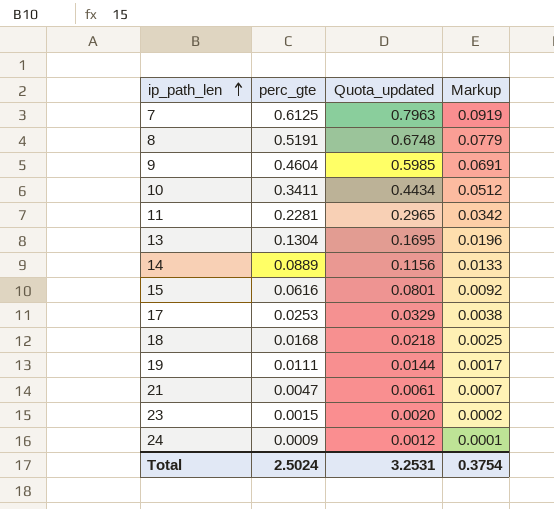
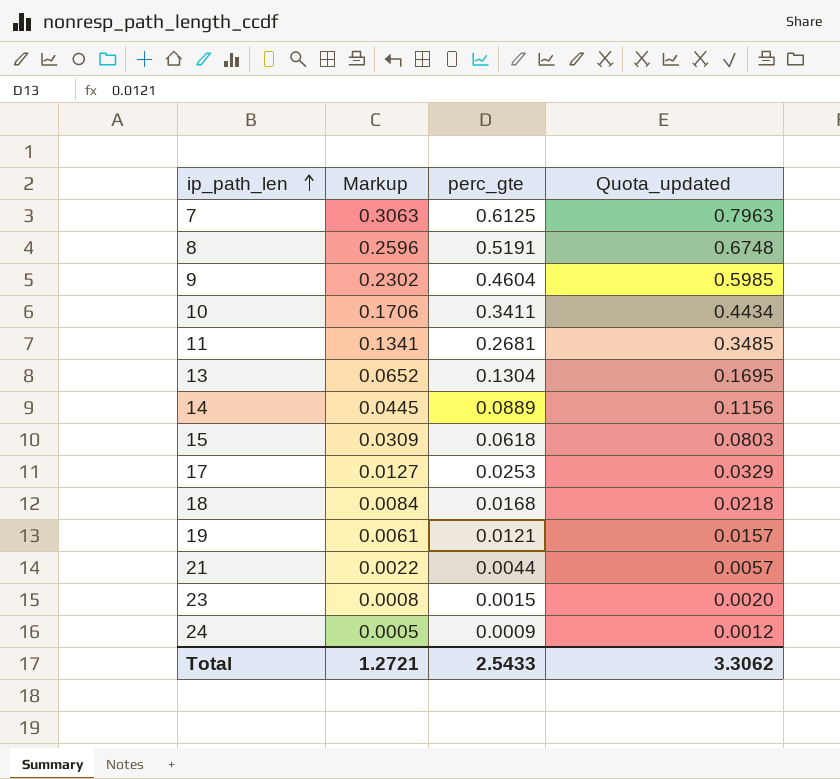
column Markup | formula: [perc_gte] * 0.15 -> [perc_gte] * 0.5
column Markup | position: 4 -> 2
11 | perc_gte: 0.2281 -> 0.2681
11 | Quota_updated: 0.2965 -> 0.3485
15 | perc_gte: 0.0616 -> 0.0618
15 | Quota_updated: 0.0801 -> 0.0803
19 | perc_gte: 0.0111 -> 0.0121
19 | Quota_updated: 0.0144 -> 0.0157
21 | perc_gte: 0.0047 -> 0.0044
21 | Quota_updated: 0.0061 -> 0.0057
Total | Markup: 0.3754 -> 1.2721
Total | perc_gte: 2.5024 -> 2.5433
Total | Quota_updated: 3.2531 -> 3.3062

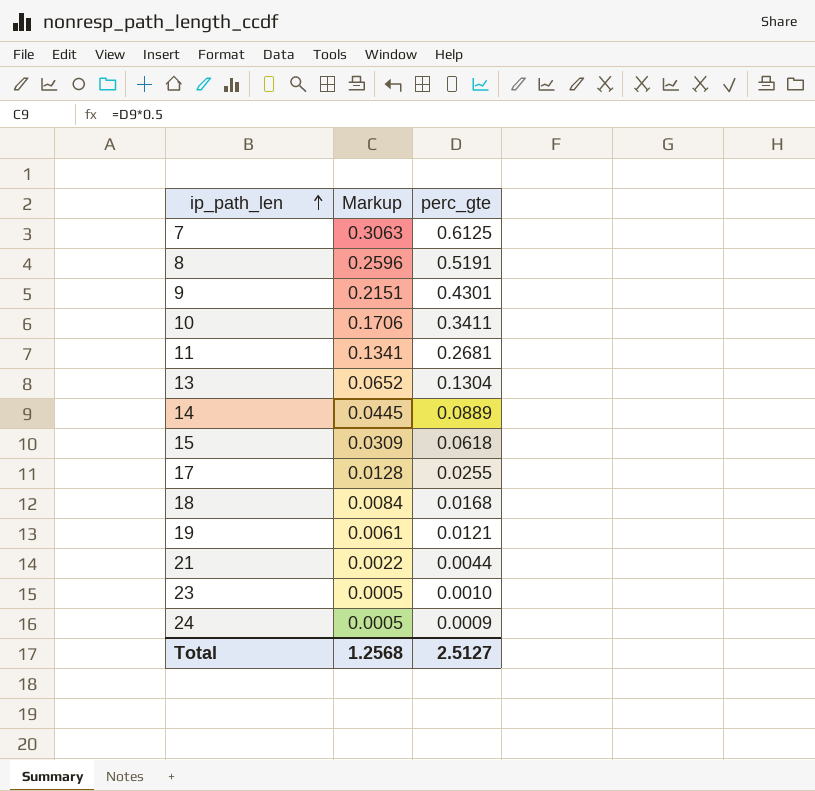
column Quota_updated | formula: [perc_gte] * 1.3 -> none
9 | Markup: 0.2302 -> 0.2151
9 | perc_gte: 0.4604 -> 0.4301
17 | Markup: 0.0127 -> 0.0128
17 | perc_gte: 0.0253 -> 0.0255
23 | Markup: 0.0008 -> 0.0005
23 | perc_gte: 0.0015 -> 0.0010
Total | Markup: 1.2721 -> 1.2568
Total | perc_gte: 2.5433 -> 2.5127

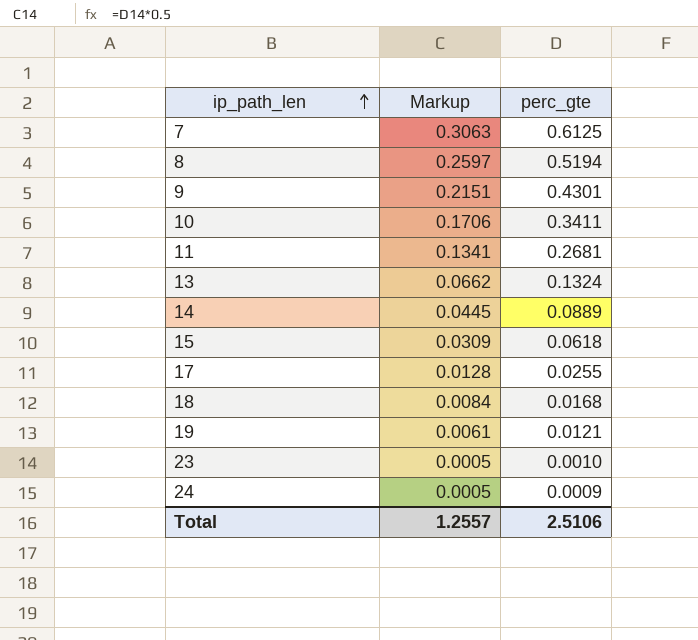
row 21: 0.0022 | 0.0044 -> none
8 | Markup: 0.2596 -> 0.2597
8 | perc_gte: 0.5191 -> 0.5194
13 | Markup: 0.0652 -> 0.0662
13 | perc_gte: 0.1304 -> 0.1324
Total | Markup: 1.2568 -> 1.2557
Total | perc_gte: 2.5127 -> 2.5106

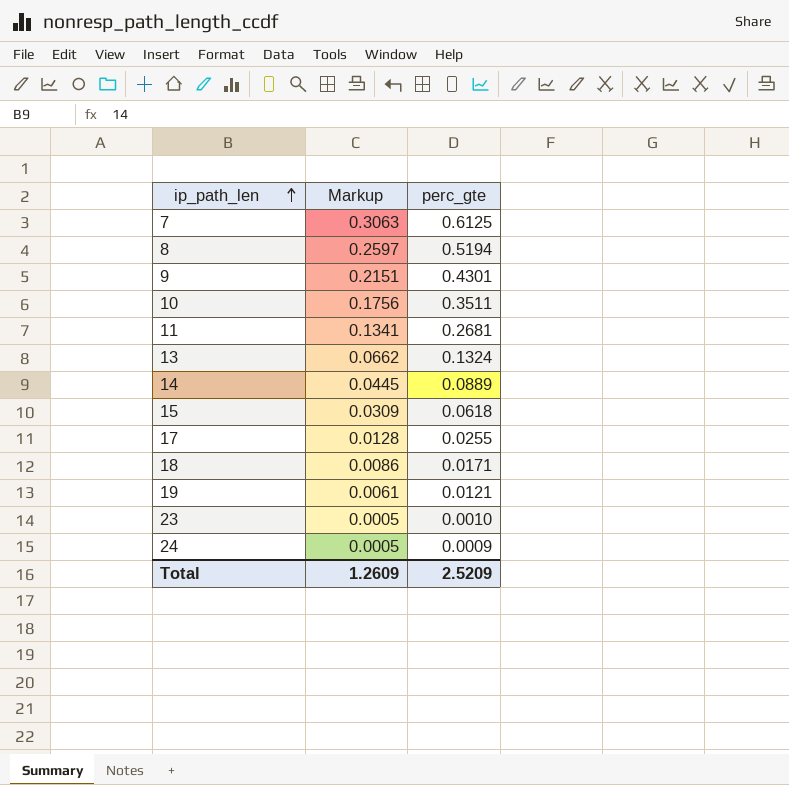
10 | Markup: 0.1706 -> 0.1756
10 | perc_gte: 0.3411 -> 0.3511
18 | Markup: 0.0084 -> 0.0086
18 | perc_gte: 0.0168 -> 0.0171
Total | Markup: 1.2557 -> 1.2609
Total | perc_gte: 2.5106 -> 2.5209

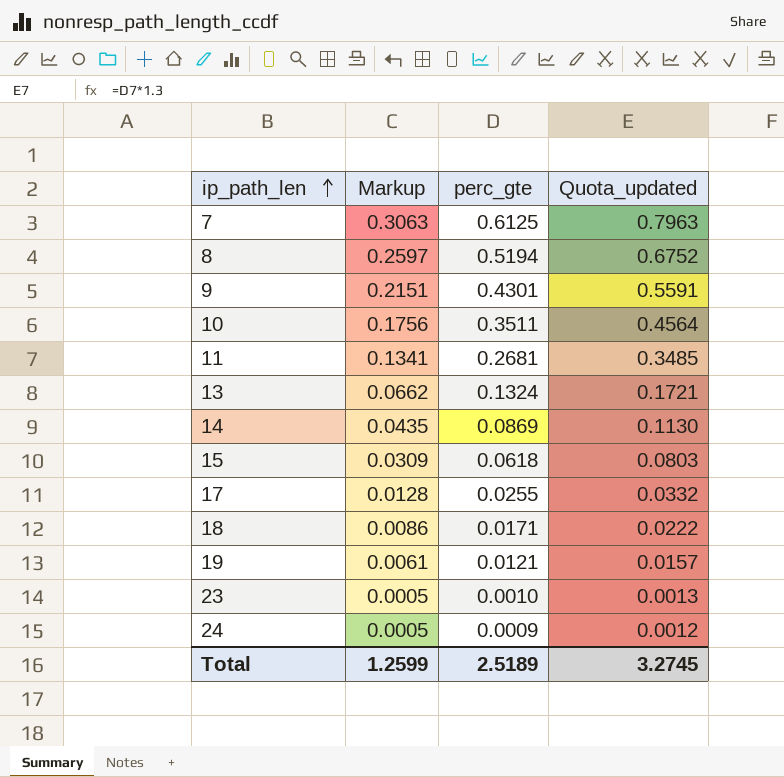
column Quota_updated | formula: none -> [perc_gte] * 1.3
14 | Markup: 0.0445 -> 0.0435
14 | perc_gte: 0.0889 -> 0.0869
Total | Markup: 1.2609 -> 1.2599
Total | perc_gte: 2.5209 -> 2.5189

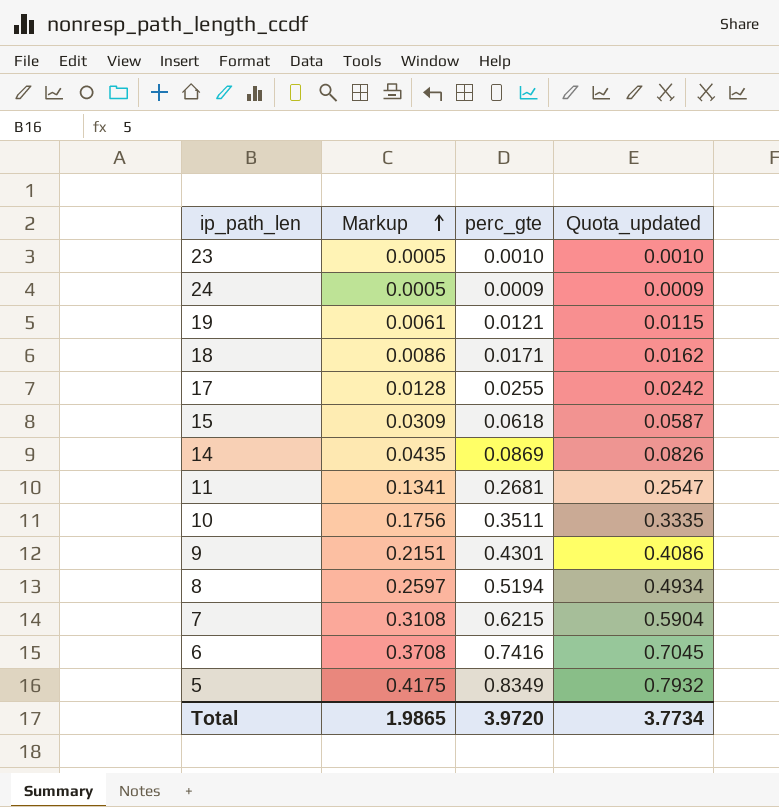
row order: ip_path_len ascending -> Markup ascending
column Quota_updated | formula: [perc_gte] * 1.3 -> [perc_gte] * 0.95
row 13: 0.0662 | 0.1324 | 0.1721 -> none
7 | Markup: 0.3063 -> 0.3108
7 | perc_gte: 0.6125 -> 0.6215
row 6: none -> 0.3708 | 0.7416 | 0.7045
row 5: none -> 0.4175 | 0.8349 | 0.7932
Total | Markup: 1.2599 -> 1.9865
Total | perc_gte: 2.5189 -> 3.9720
Total | Quota_updated: 3.2745 -> 3.7734

